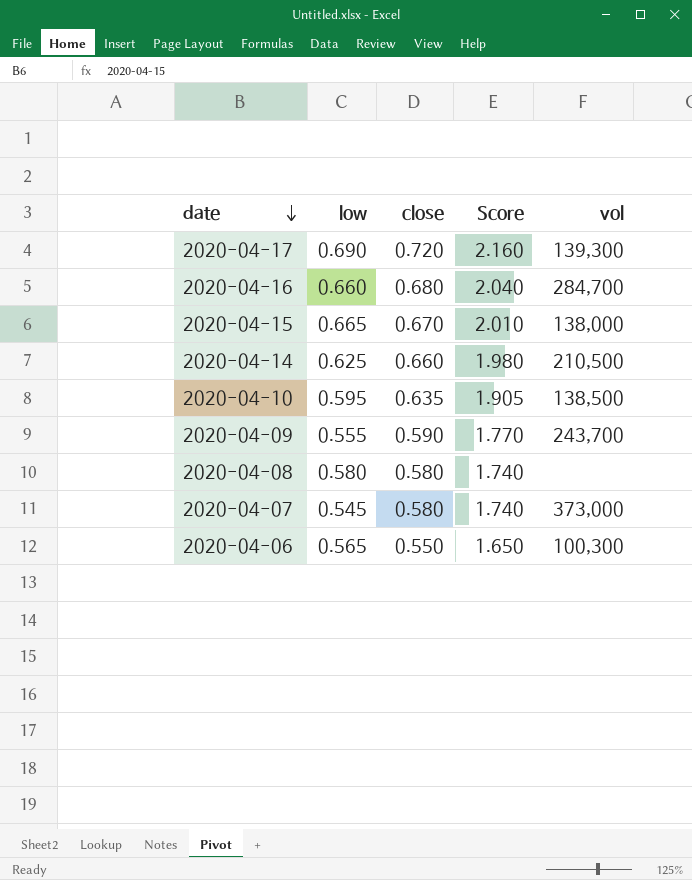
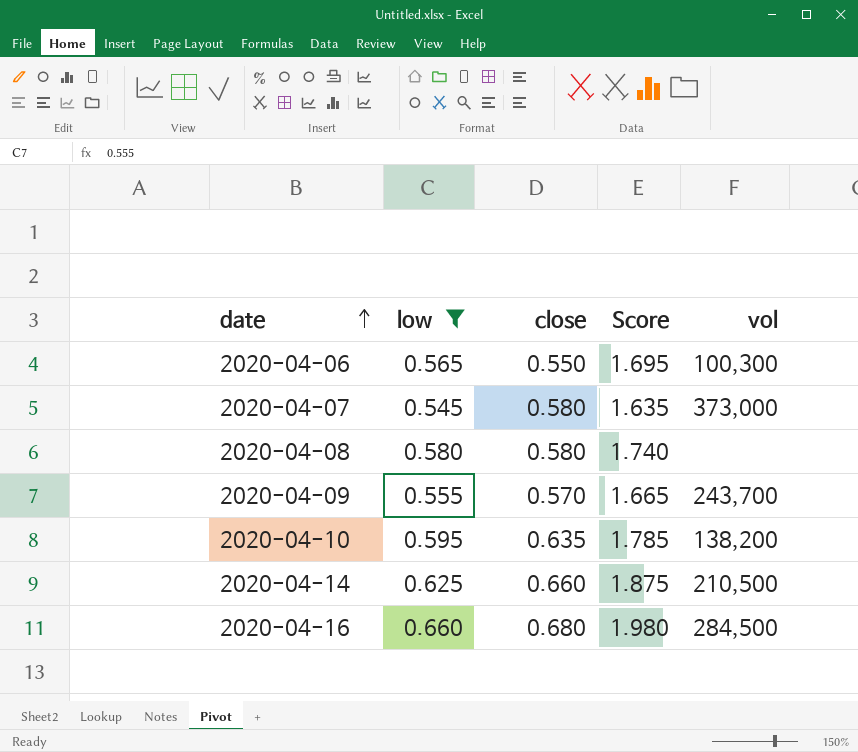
filter: none -> low <= 0.660
row order: date descending -> date ascending
column Score | formula: [close] * 3 -> [low] * 3
2020-04-09 | close: 0.590 -> 0.570
2020-04-10 | vol: 138,500 -> 138,200
2020-04-16 | vol: 284,700 -> 284,500

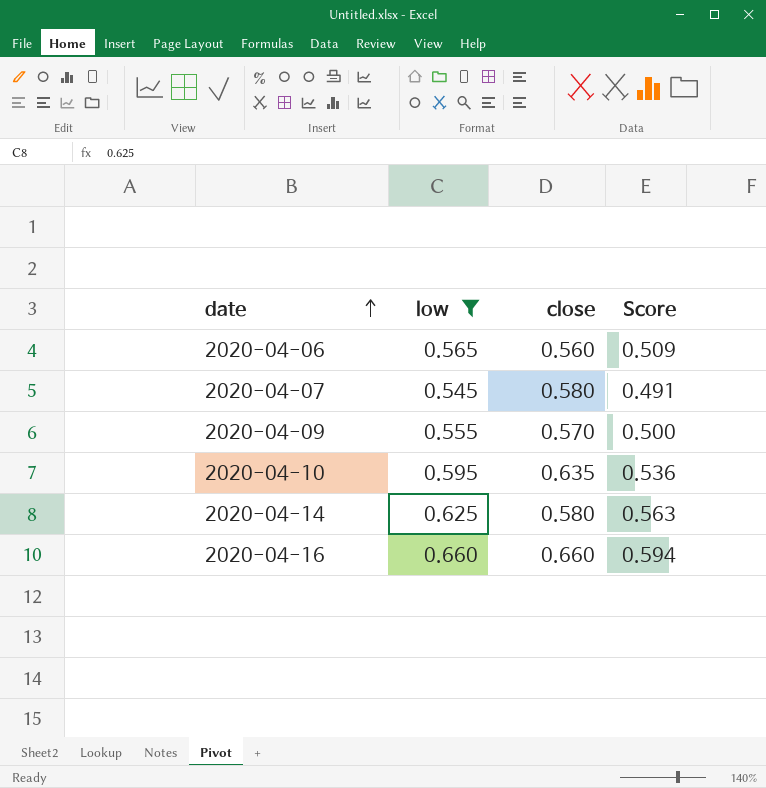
column vol | position: 5 -> none
column Score | formula: [low] * 3 -> [low] * 0.9
row 2020-04-08: 0.580 | 0.580 | 1.740 | none -> none
2020-04-06 | close: 0.550 -> 0.560
2020-04-14 | close: 0.660 -> 0.580
2020-04-16 | close: 0.680 -> 0.660

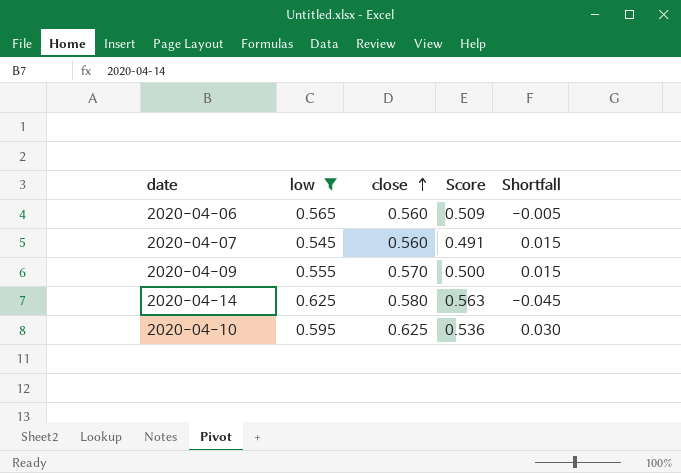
row order: date ascending -> close ascending
column Shortfall | formula: none -> [close] - [low]
row 2020-04-16: 0.660 | 0.660 | 0.594 -> none
2020-04-07 | close: 0.580 -> 0.560
2020-04-10 | close: 0.635 -> 0.625

